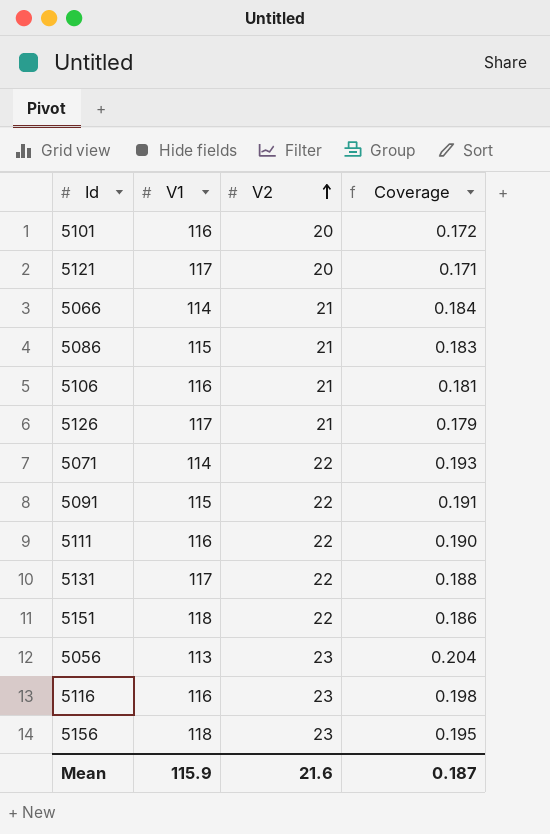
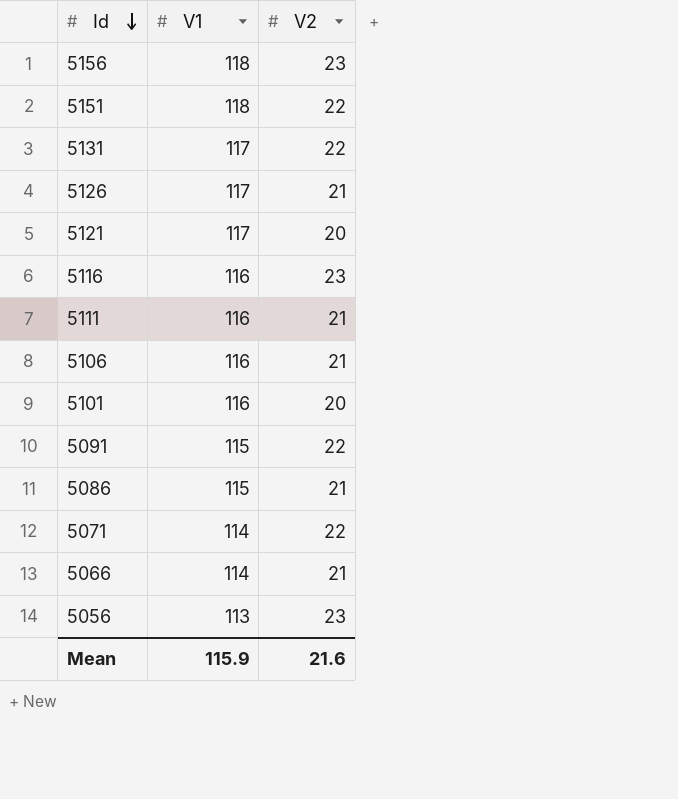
row order: V2 ascending -> Id descending
column Coverage | formula: [V2] / [V1] -> none
5111 | V2: 22 -> 21

